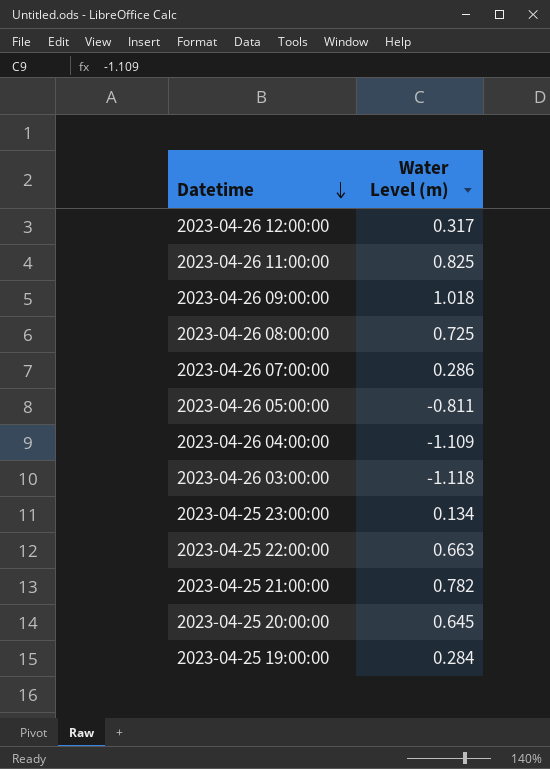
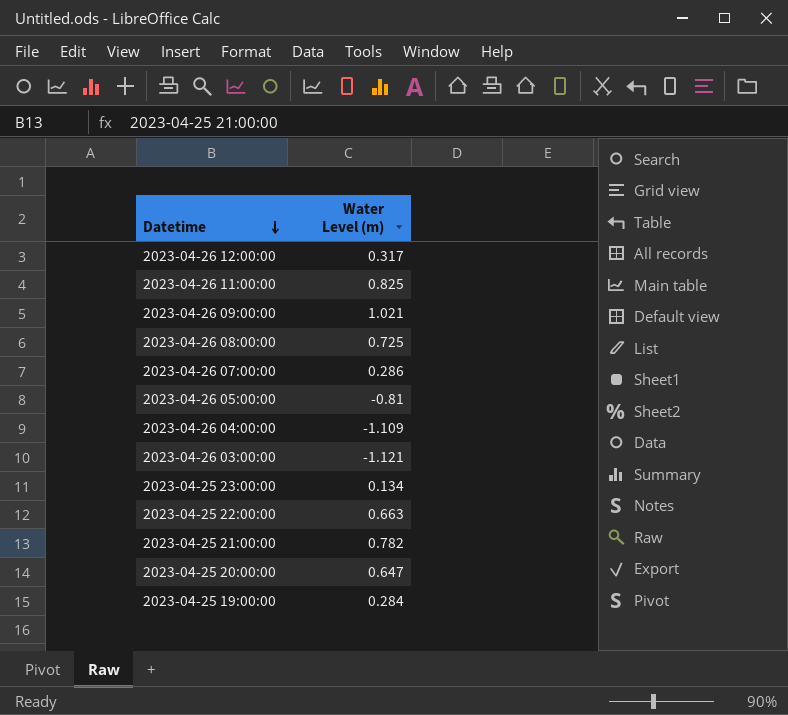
2023-04-26 09:00:00 | Water Level (m): 1.018 -> 1.021
2023-04-26 05:00:00 | Water Level (m): -0.811 -> -0.81
2023-04-26 03:00:00 | Water Level (m): -1.118 -> -1.121
2023-04-25 20:00:00 | Water Level (m): 0.645 -> 0.647

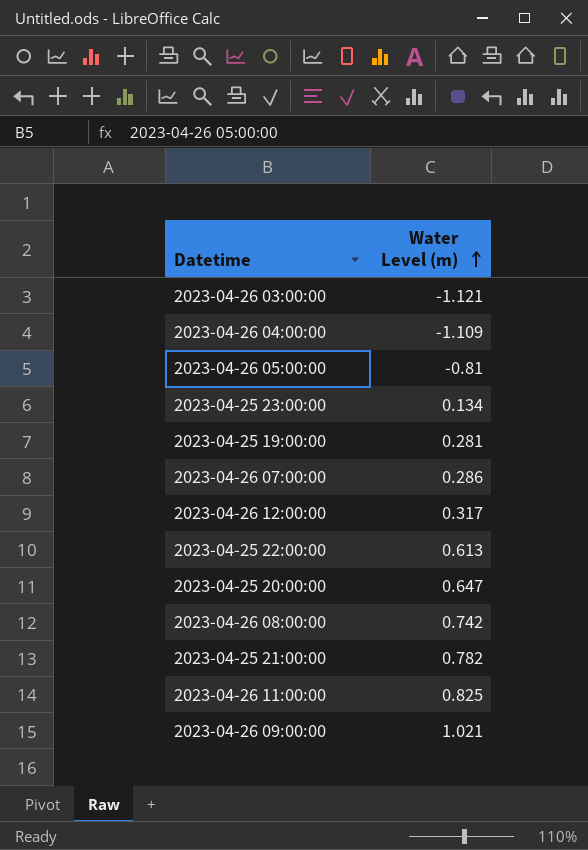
row order: Datetime descending -> Water Level (m) ascending
2023-04-25 19:00:00 | Water Level (m): 0.284 -> 0.281
2023-04-25 22:00:00 | Water Level (m): 0.663 -> 0.613
2023-04-26 08:00:00 | Water Level (m): 0.725 -> 0.742

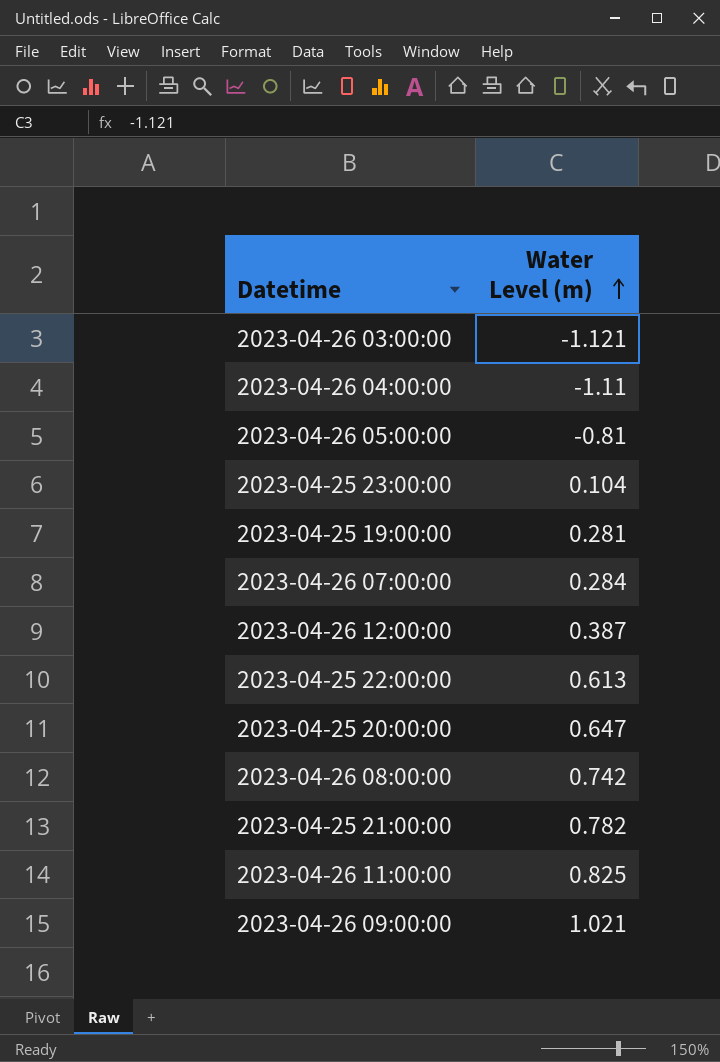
2023-04-26 04:00:00 | Water Level (m): -1.109 -> -1.11
2023-04-25 23:00:00 | Water Level (m): 0.134 -> 0.104
2023-04-26 07:00:00 | Water Level (m): 0.286 -> 0.284
2023-04-26 12:00:00 | Water Level (m): 0.317 -> 0.387

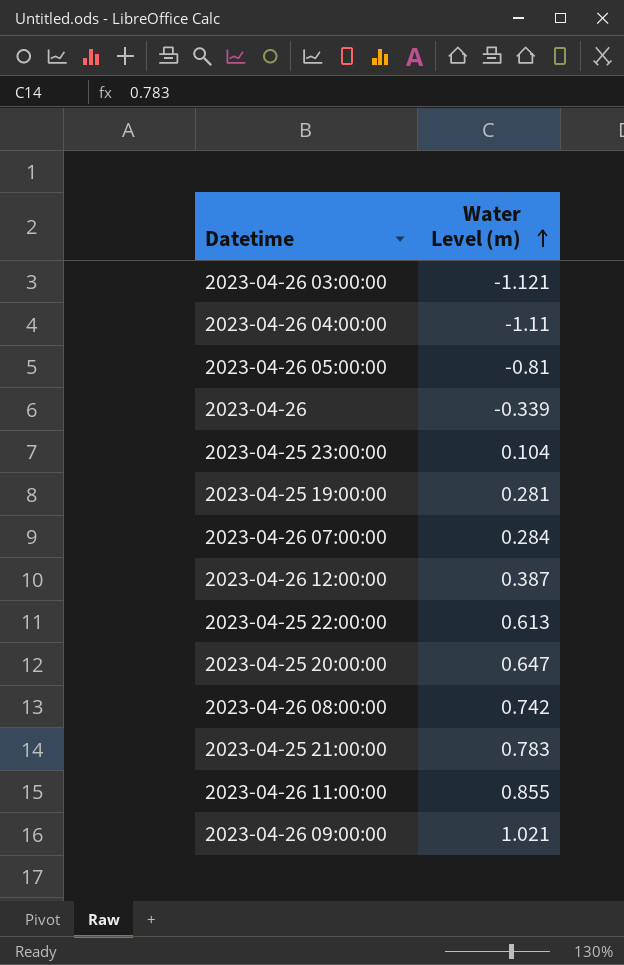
row 2023-04-26: none -> -0.339
2023-04-25 21:00:00 | Water Level (m): 0.782 -> 0.783
2023-04-26 11:00:00 | Water Level (m): 0.825 -> 0.855

